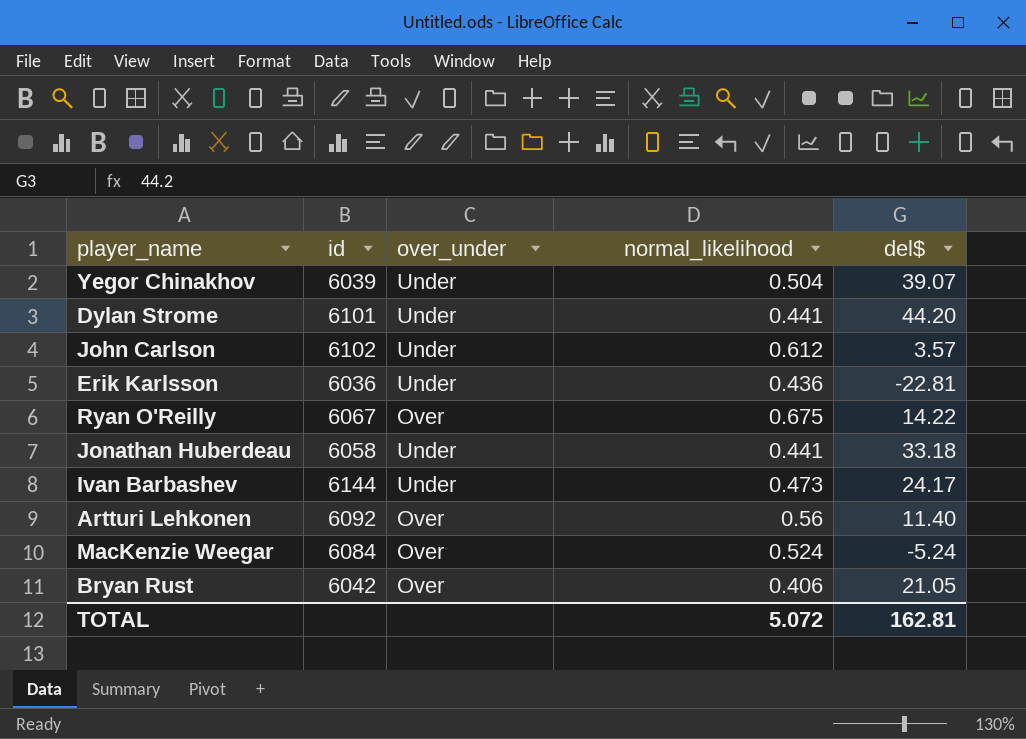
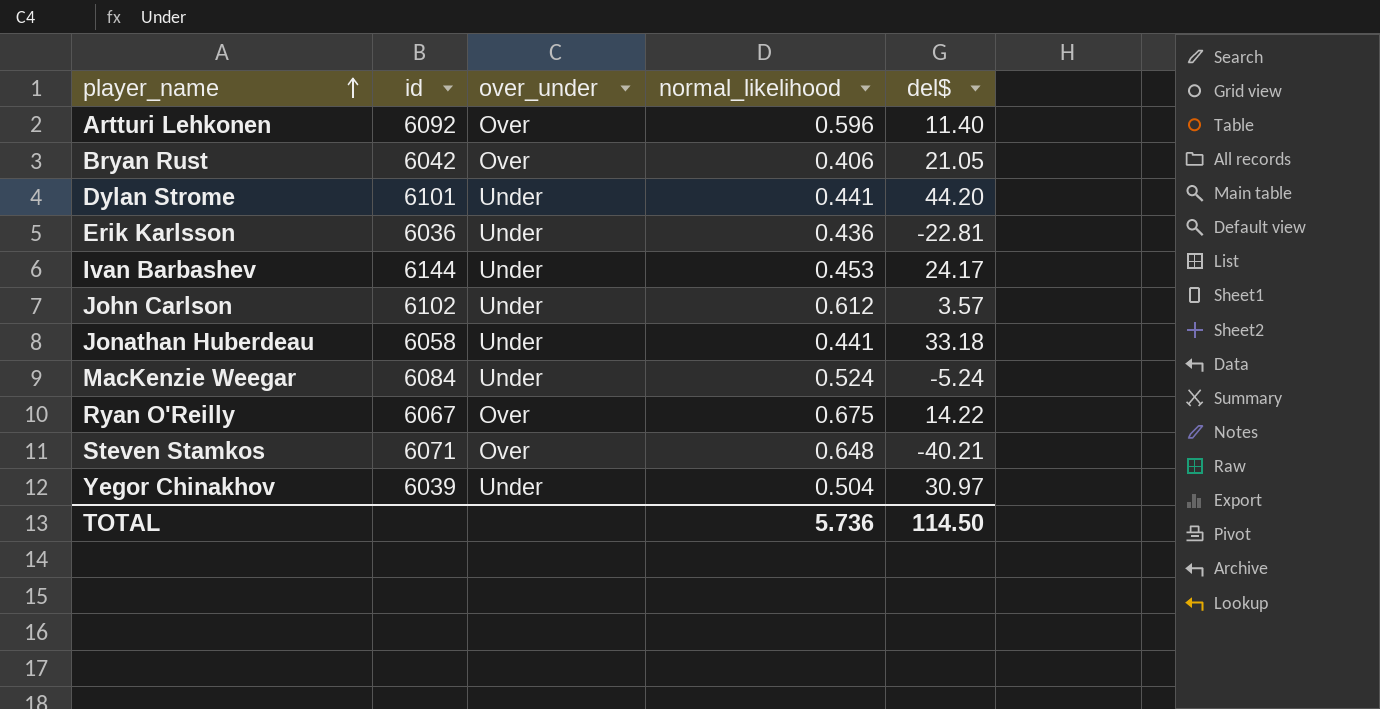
row order: none -> player_name ascending
Artturi Lehkonen | normal_likelihood: 0.56 -> 0.596
Ivan Barbashev | normal_likelihood: 0.473 -> 0.453
MacKenzie Weegar | over_under: Over -> Under
row Steven Stamkos: none -> 6071 | Over | 0.648 | -40.21
Yegor Chinakhov | del$: 39.07 -> 30.97
TOTAL | normal_likelihood: 5.072 -> 5.736
TOTAL | del$: 162.81 -> 114.50

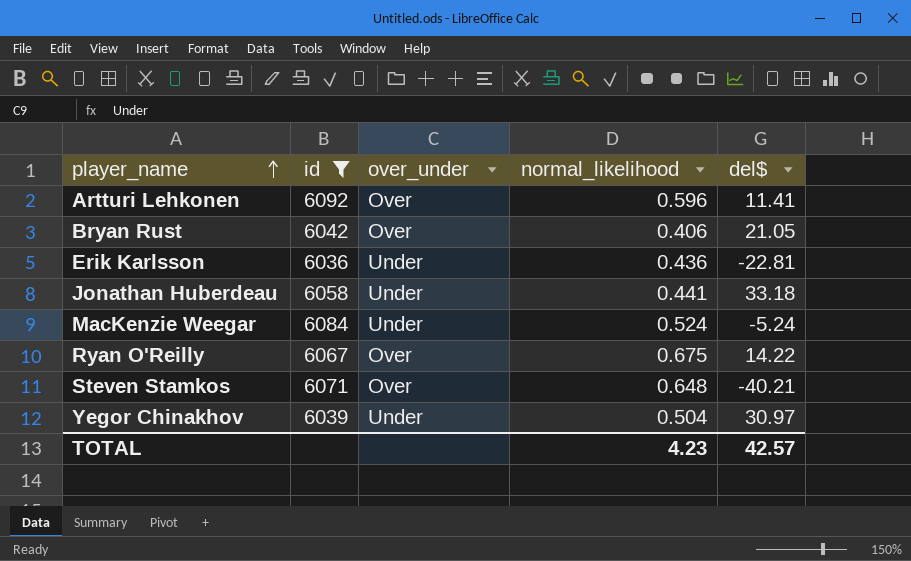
filter: none -> id <= 6092
Artturi Lehkonen | del$: 11.40 -> 11.41
TOTAL | normal_likelihood: 5.736 -> 4.23
TOTAL | del$: 114.50 -> 42.57

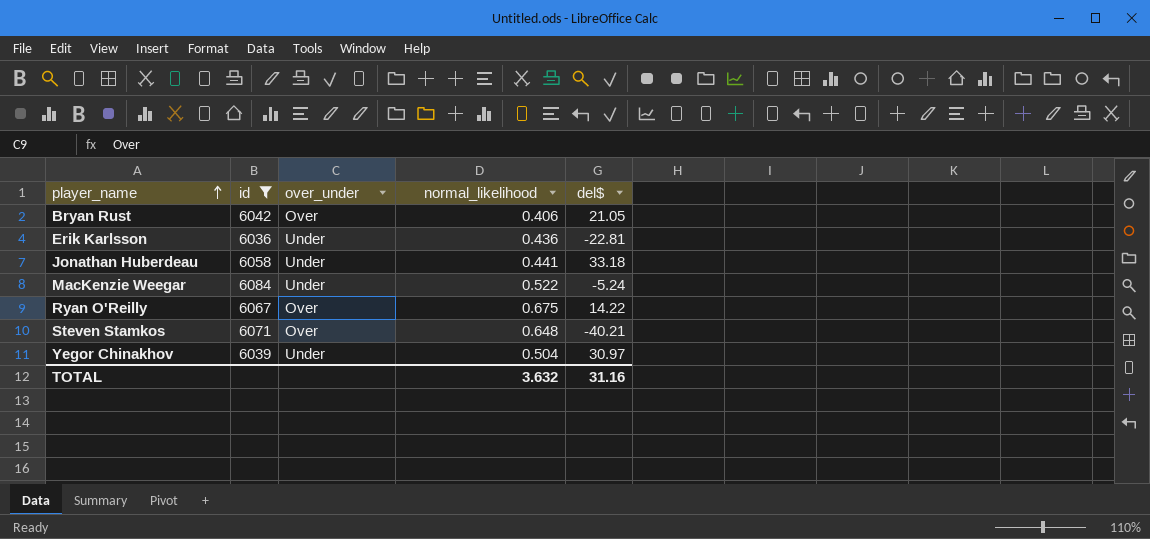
row Artturi Lehkonen: 6092 | Over | 0.596 | 11.41 -> none
MacKenzie Weegar | normal_likelihood: 0.524 -> 0.522
TOTAL | normal_likelihood: 4.23 -> 3.632
TOTAL | del$: 42.57 -> 31.16

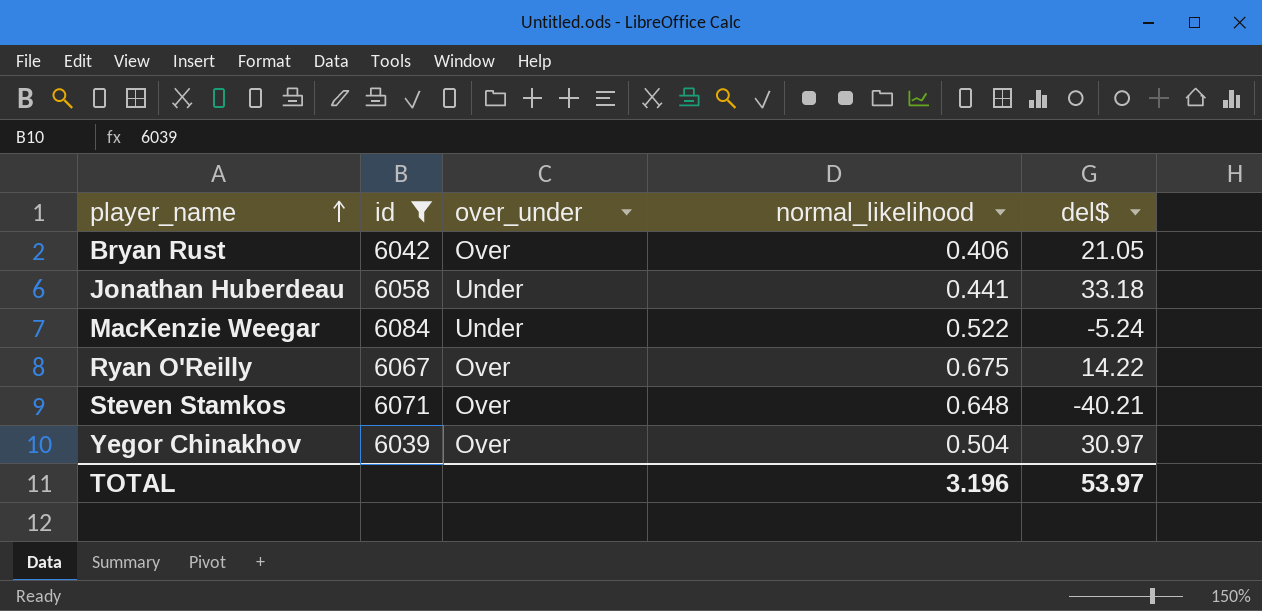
row Erik Karlsson: 6036 | Under | 0.436 | -22.81 -> none
Yegor Chinakhov | over_under: Under -> Over
TOTAL | normal_likelihood: 3.632 -> 3.196
TOTAL | del$: 31.16 -> 53.97

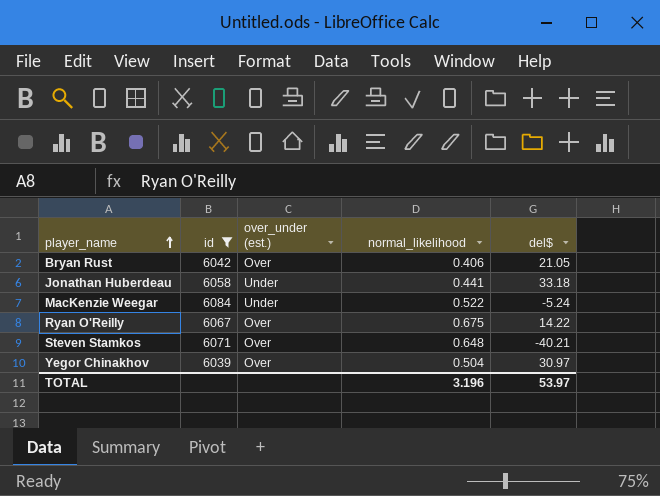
column name: over_under -> over_under (est.)

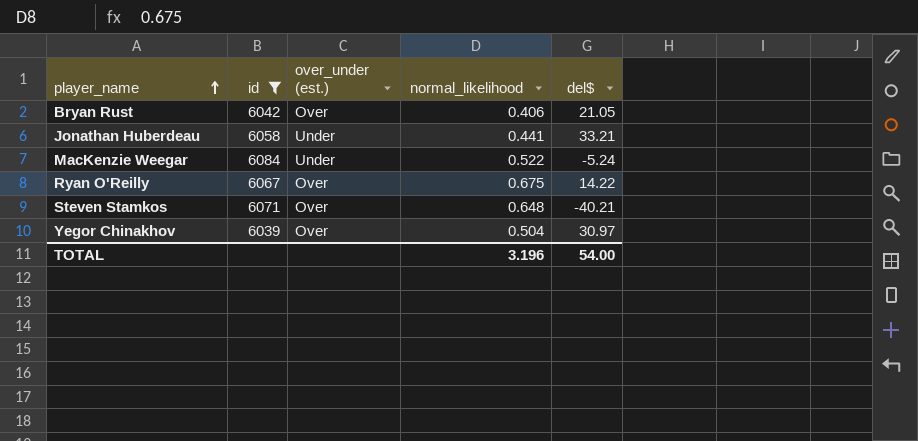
Jonathan Huberdeau | del$: 33.18 -> 33.21
TOTAL | del$: 53.97 -> 54.00

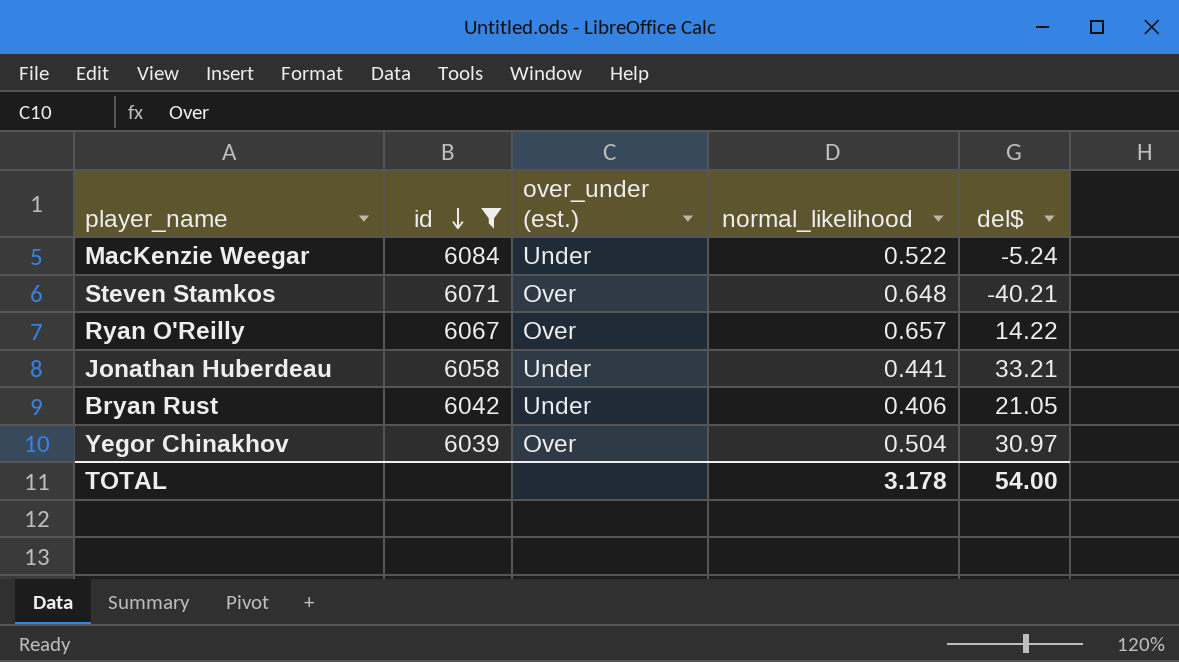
row order: player_name ascending -> id descending
Ryan O'Reilly | normal_likelihood: 0.675 -> 0.657
Bryan Rust | over_under (est.): Over -> Under
TOTAL | normal_likelihood: 3.196 -> 3.178

